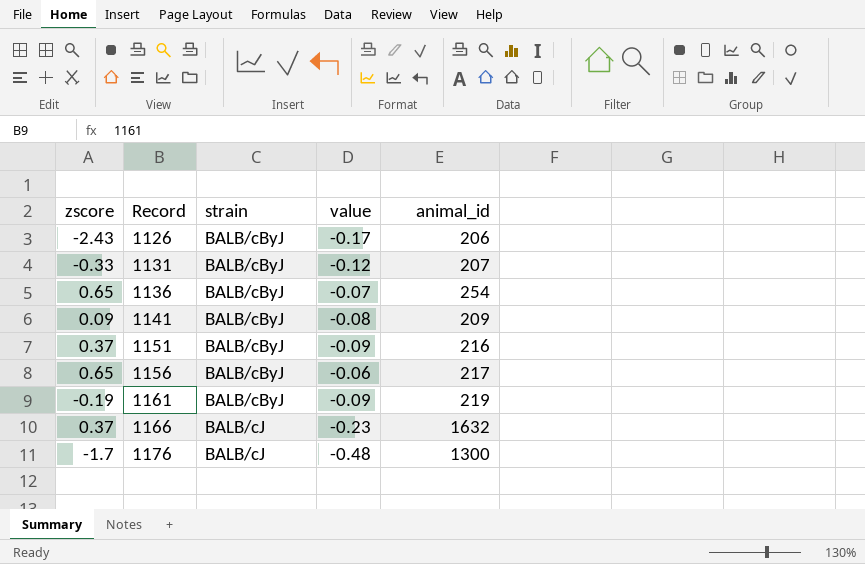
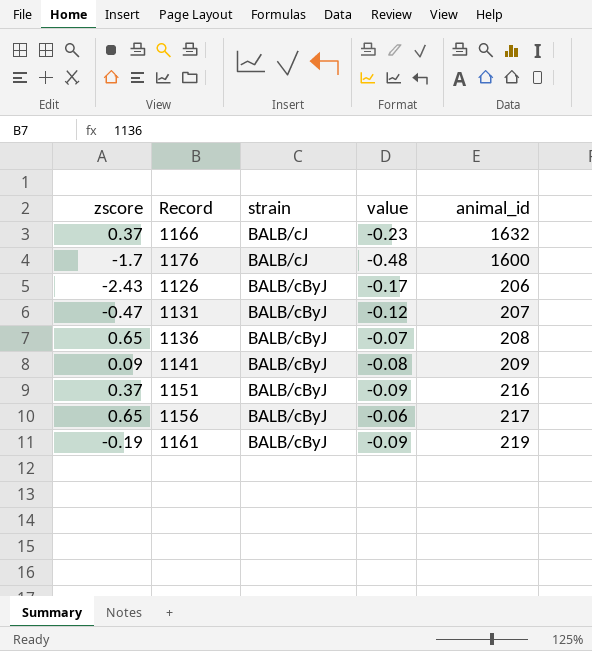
row order: Record ascending -> strain descending
1176 | animal_id: 1300 -> 1600
1131 | zscore: -0.33 -> -0.47
1136 | animal_id: 254 -> 208

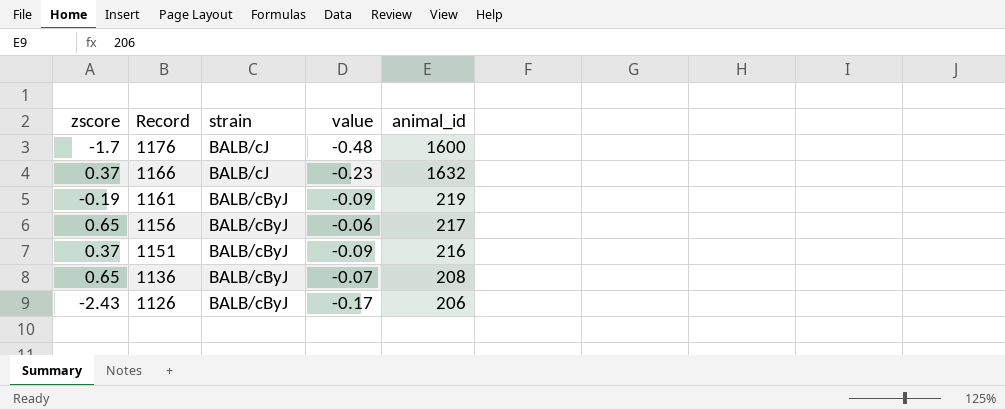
row order: strain descending -> Record descending
row 1131: -0.47 | BALB/cByJ | -0.12 | 207 -> none
row 1141: 0.09 | BALB/cByJ | -0.08 | 209 -> none

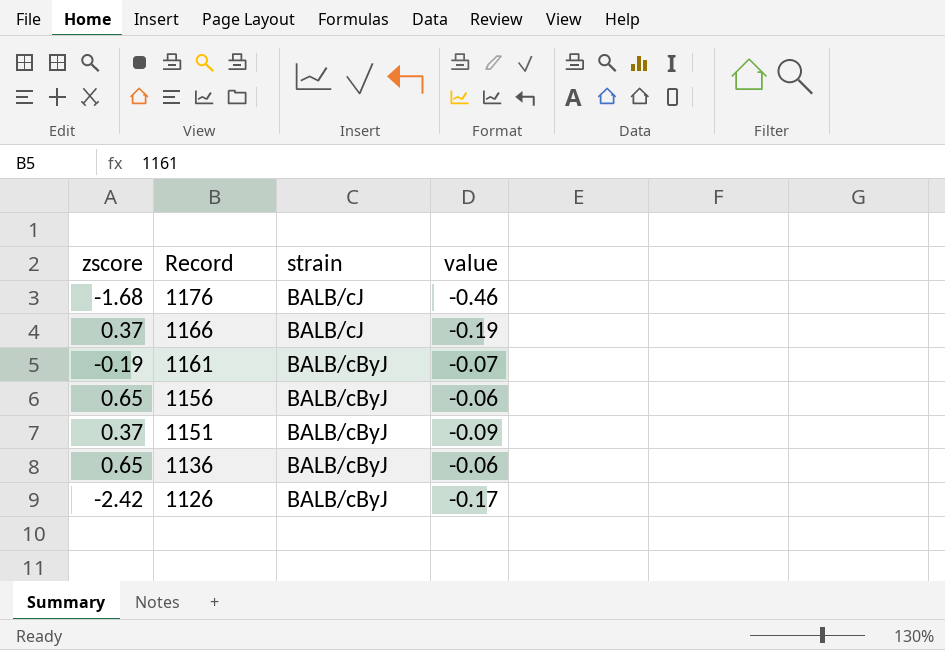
column animal_id | position: 5 -> none
1176 | zscore: -1.7 -> -1.68
1176 | value: -0.48 -> -0.46
1166 | value: -0.23 -> -0.19
1161 | value: -0.09 -> -0.07
1136 | value: -0.07 -> -0.06
1126 | zscore: -2.43 -> -2.42

